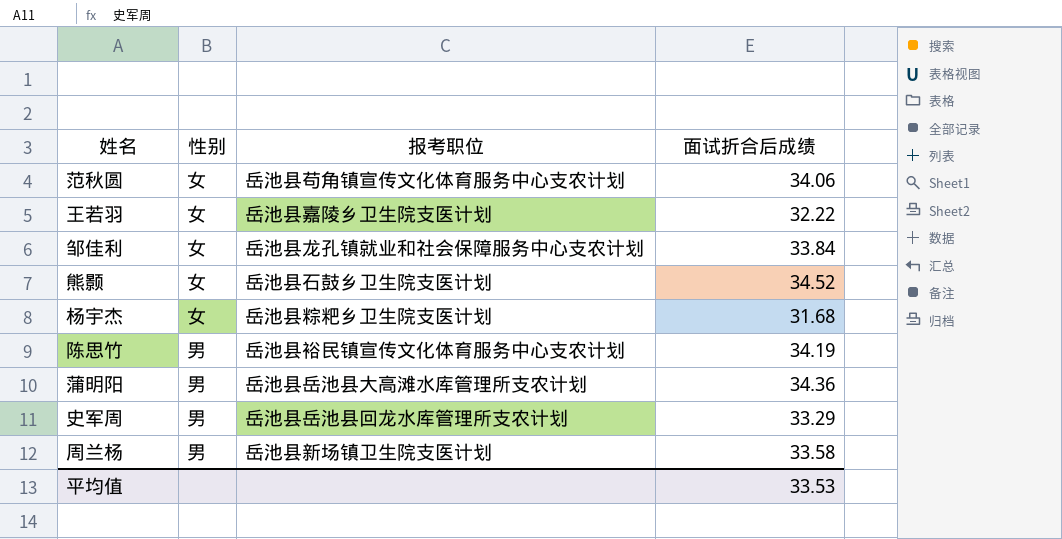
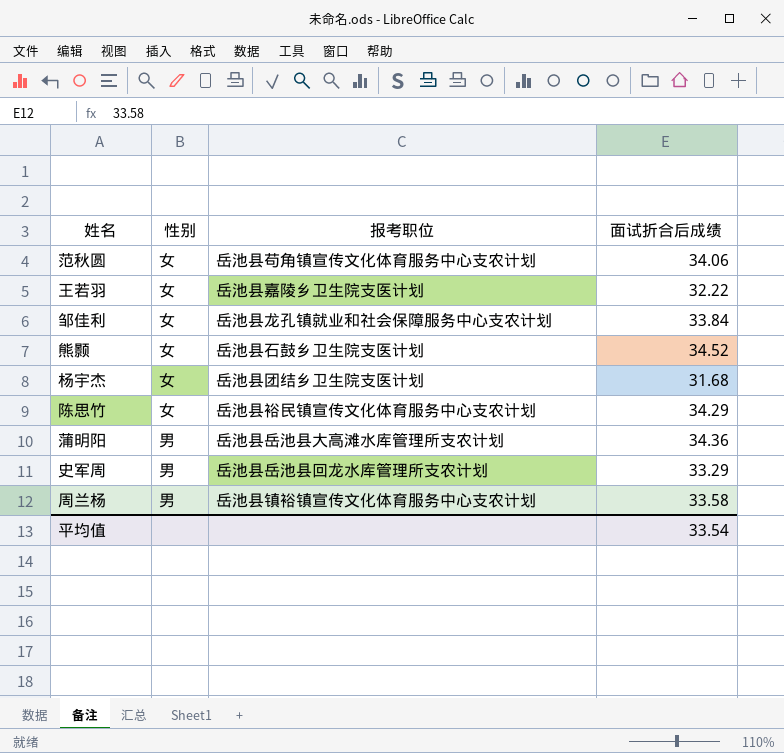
杨宇杰 | 报考职位: 岳池县粽粑乡卫生院支医计划 -> 岳池县团结乡卫生院支医计划
陈思竹 | 性别: 男 -> 女
陈思竹 | 面试折合后成绩: 34.19 -> 34.29
周兰杨 | 报考职位: 岳池县新场镇卫生院支医计划 -> 岳池县镇裕镇宣传文化体育服务中心支农计划
平均值 | 面试折合后成绩: 33.53 -> 33.54

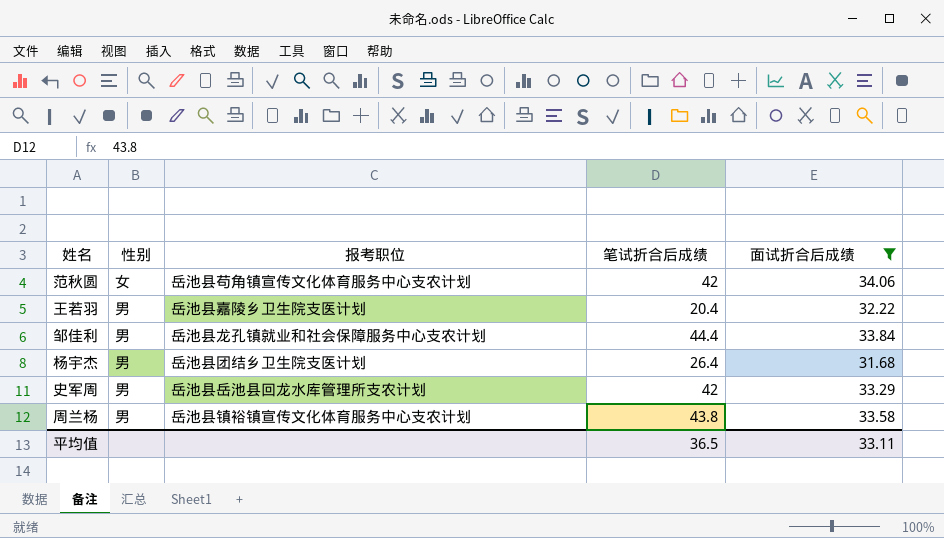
filter: none -> 面试折合后成绩 <= 34.06
column 笔试折合后成绩 | position: none -> 4
王若羽 | 性别: 女 -> 男
邹佳利 | 性别: 女 -> 男
杨宇杰 | 性别: 女 -> 男
平均值 | 面试折合后成绩: 33.54 -> 33.11

